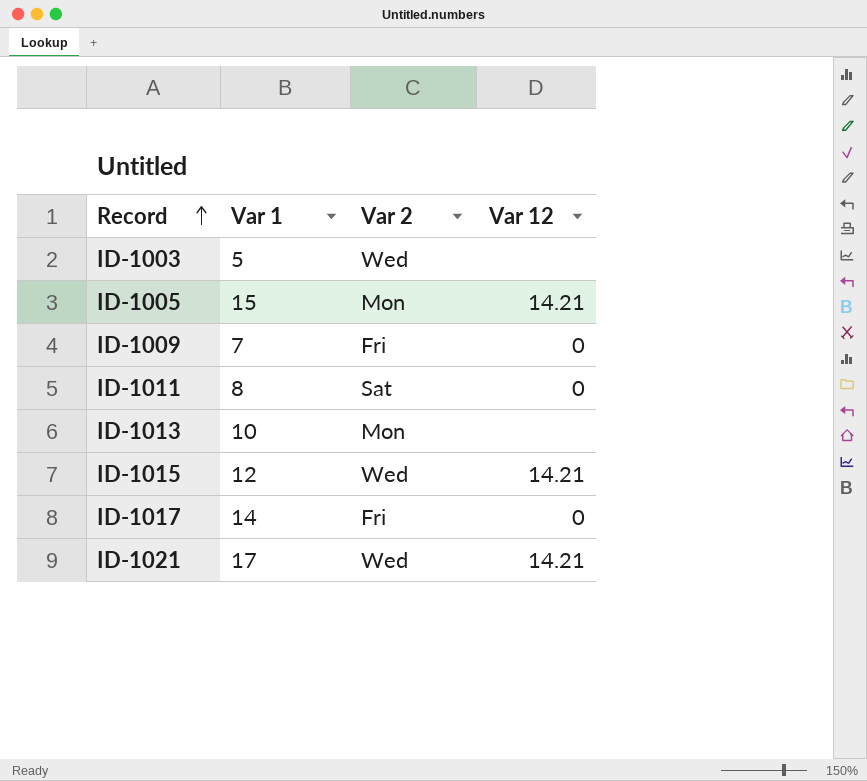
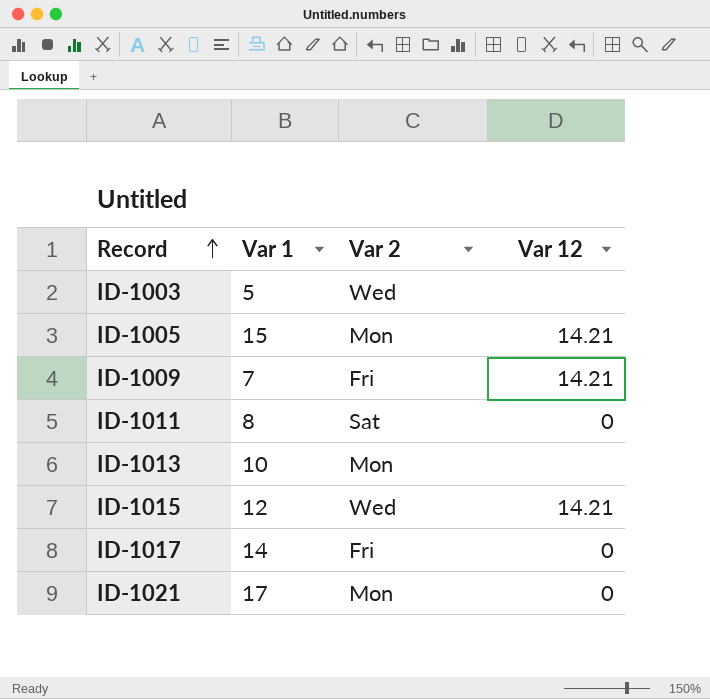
ID-1009 | Var 12: 0 -> 14.21
ID-1021 | Var 2: Wed -> Mon
ID-1021 | Var 12: 14.21 -> 0

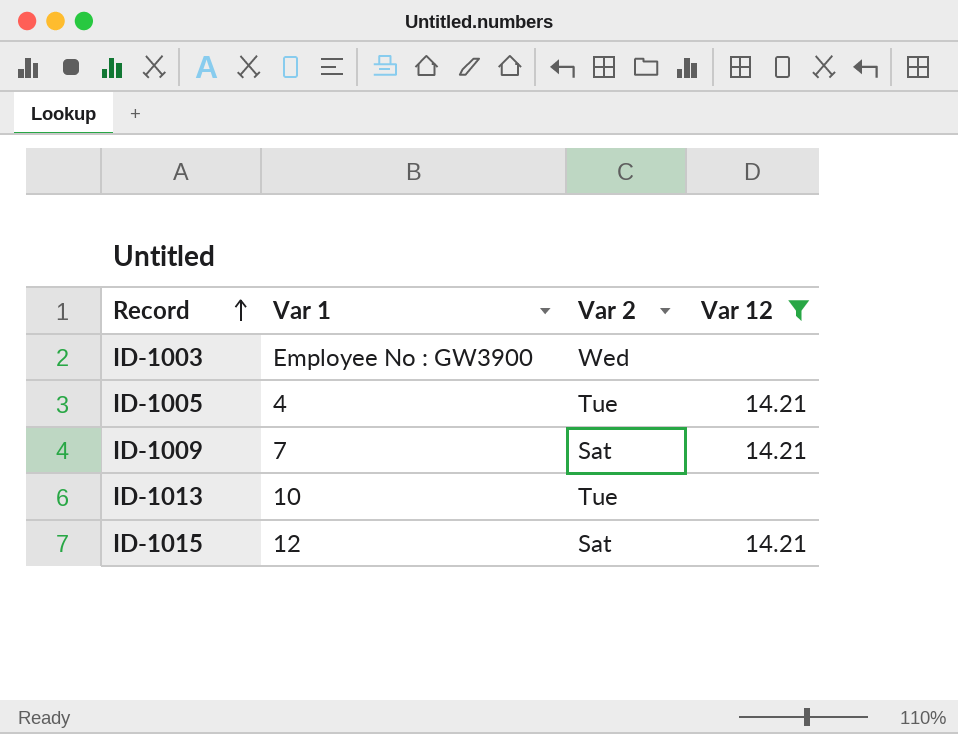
filter: none -> Var 12 != 0
ID-1003 | Var 1: 5 -> Employee No : GW3900
ID-1005 | Var 1: 15 -> 4
ID-1005 | Var 2: Mon -> Tue
ID-1009 | Var 2: Fri -> Sat
ID-1013 | Var 2: Mon -> Tue
ID-1015 | Var 2: Wed -> Sat

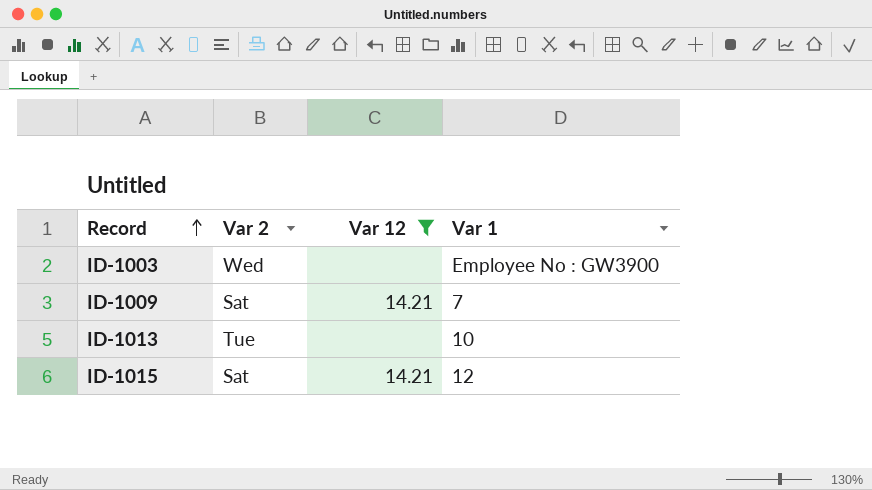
column Var 1 | position: 2 -> 4
row ID-1005: 4 | Tue | 14.21 -> none

